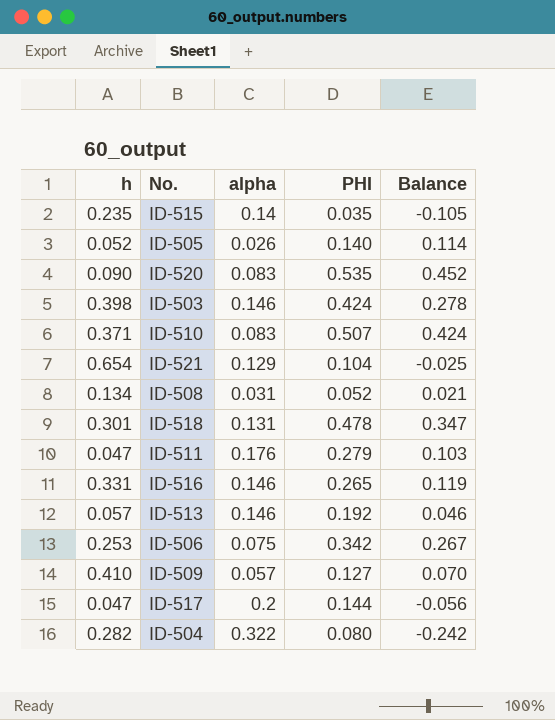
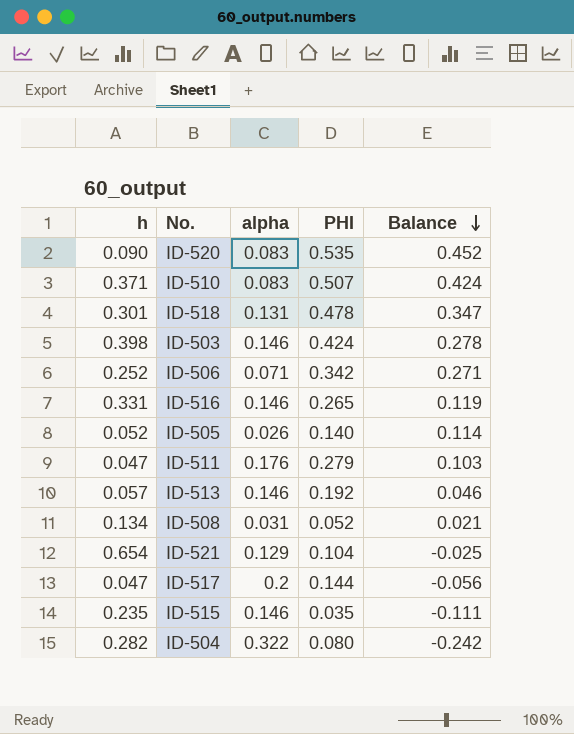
row order: none -> Balance descending
row ID-509: 0.410 | 0.057 | 0.127 | 0.070 -> none
ID-506 | h: 0.253 -> 0.252
ID-506 | alpha: 0.075 -> 0.071
ID-506 | Balance: 0.267 -> 0.271
ID-515 | alpha: 0.14 -> 0.146
ID-515 | Balance: -0.105 -> -0.111

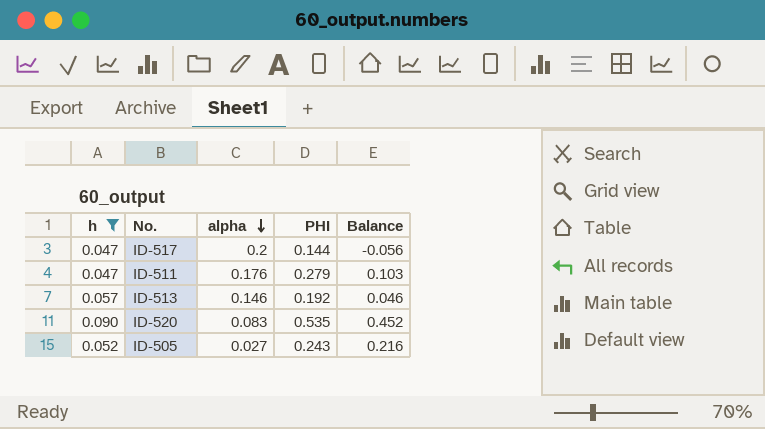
filter: none -> h <= 0.090
row order: Balance descending -> alpha descending
ID-505 | alpha: 0.026 -> 0.027
ID-505 | PHI: 0.140 -> 0.243
ID-505 | Balance: 0.114 -> 0.216

